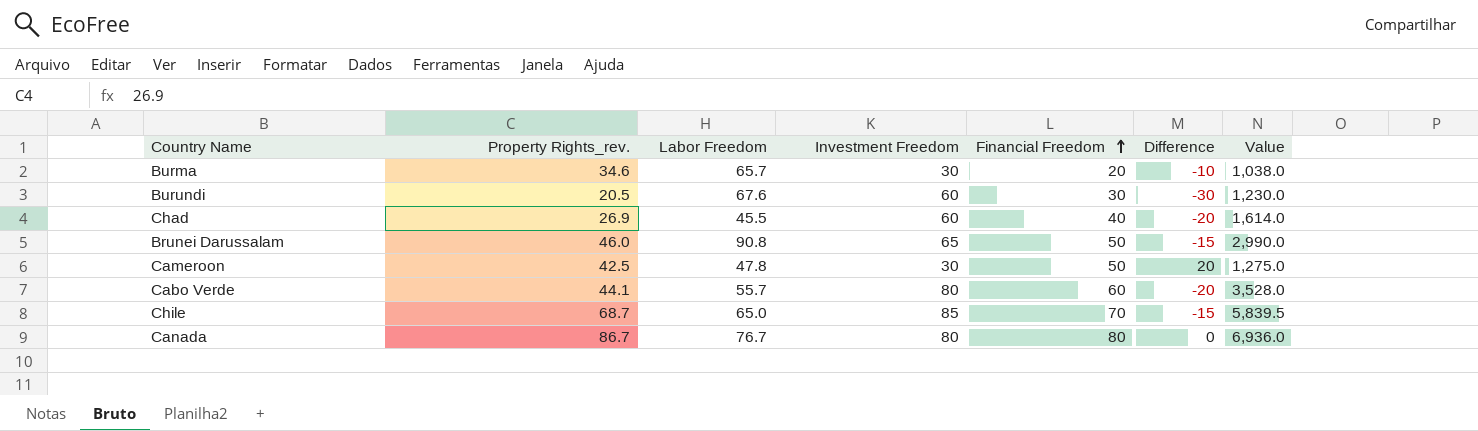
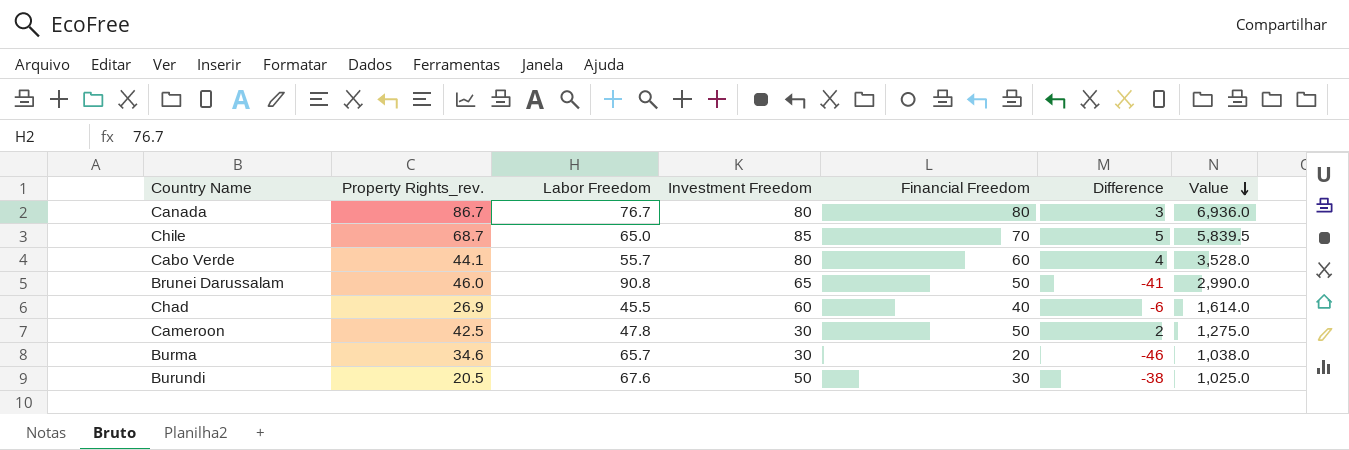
row order: Financial Freedom ascending -> Value descending
column Difference | formula: [Financial Freedom] - [Investment Freedom] -> [Financial Freedom] - [Labor Freedom]
Burundi | Investment Freedom: 60 -> 50
Burundi | Value: 1,230.0 -> 1,025.0

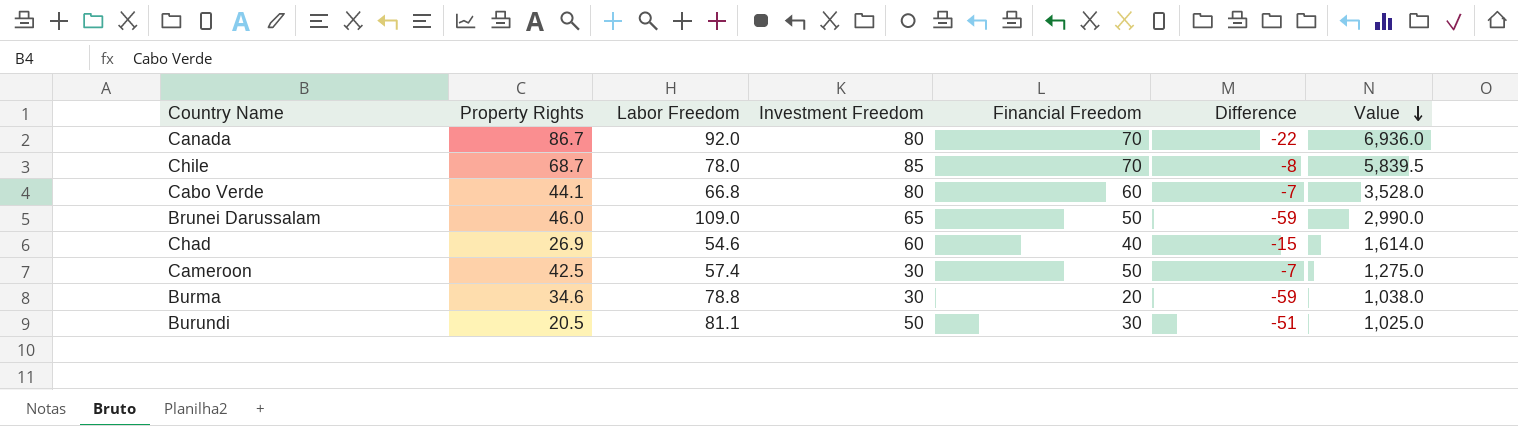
column name: Property Rights_rev. -> Property Rights
Canada | Labor Freedom: 76.7 -> 92.0
Canada | Financial Freedom: 80 -> 70
Canada | Difference: 3 -> -22
Chile | Labor Freedom: 65.0 -> 78.0
Chile | Difference: 5 -> -8
Cabo Verde | Labor Freedom: 55.7 -> 66.8
Cabo Verde | Difference: 4 -> -7
Brunei Darussalam | Labor Freedom: 90.8 -> 109.0
Brunei Darussalam | Difference: -41 -> -59
Chad | Labor Freedom: 45.5 -> 54.6
Chad | Difference: -6 -> -15
Cameroon | Labor Freedom: 47.8 -> 57.4
Cameroon | Difference: 2 -> -7
Burma | Labor Freedom: 65.7 -> 78.8
Burma | Difference: -46 -> -59
Burundi | Labor Freedom: 67.6 -> 81.1
Burundi | Difference: -38 -> -51

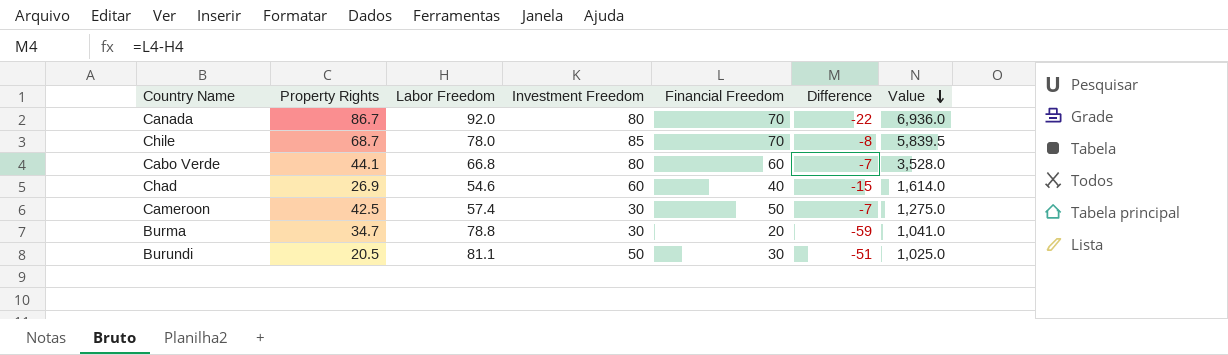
row Brunei Darussalam: 46.0 | 109.0 | 65 | 50 | -59 | 2,990.0 -> none
Burma | Property Rights: 34.6 -> 34.7
Burma | Value: 1,038.0 -> 1,041.0

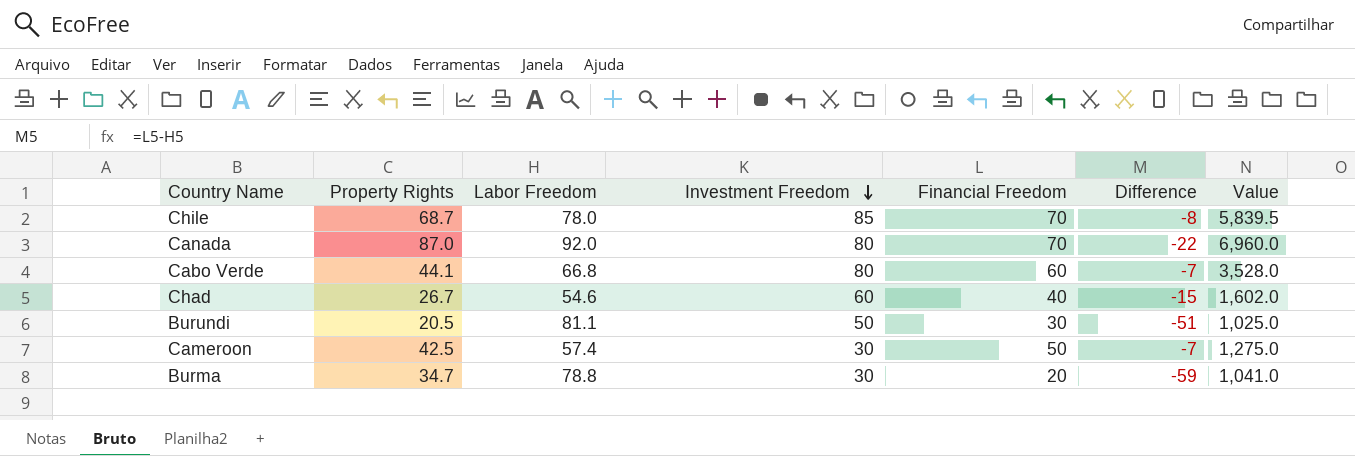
row order: Value descending -> Investment Freedom descending
Canada | Property Rights: 86.7 -> 87.0
Canada | Value: 6,936.0 -> 6,960.0
Chad | Property Rights: 26.9 -> 26.7
Chad | Value: 1,614.0 -> 1,602.0

